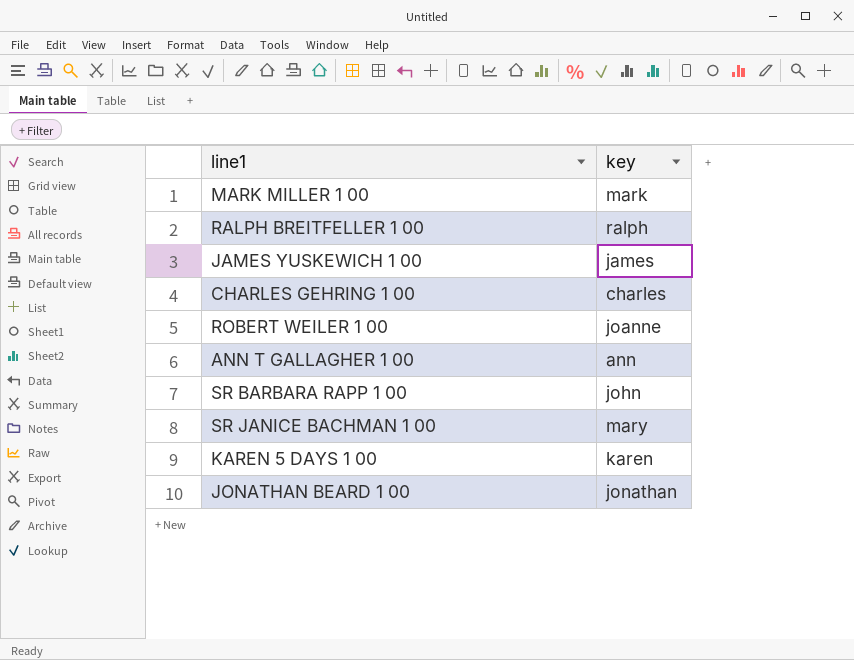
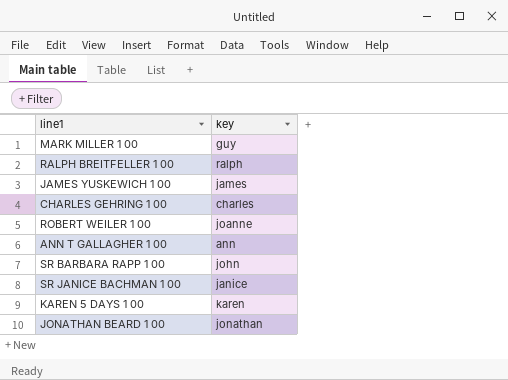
MARK MILLER 1 00 | key: mark -> guy
SR JANICE BACHMAN 1 00 | key: mary -> janice

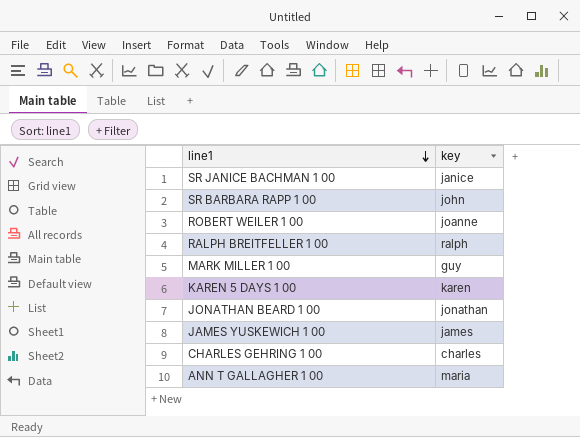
row order: none -> line1 descending
ANN T GALLAGHER 1 00 | key: ann -> maria

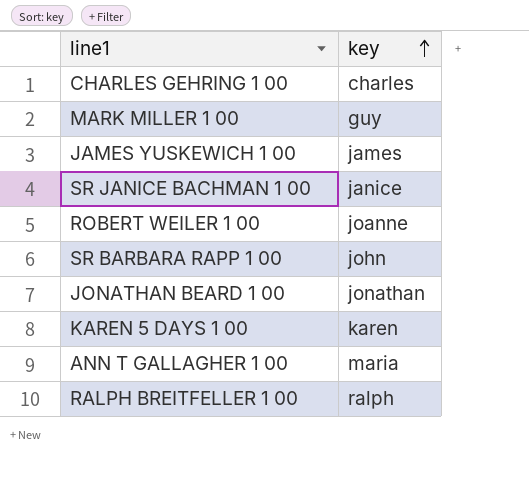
row order: line1 descending -> key ascending

